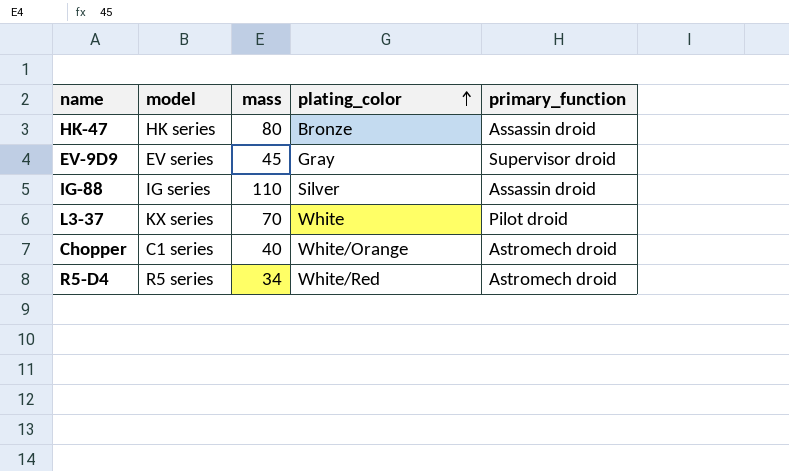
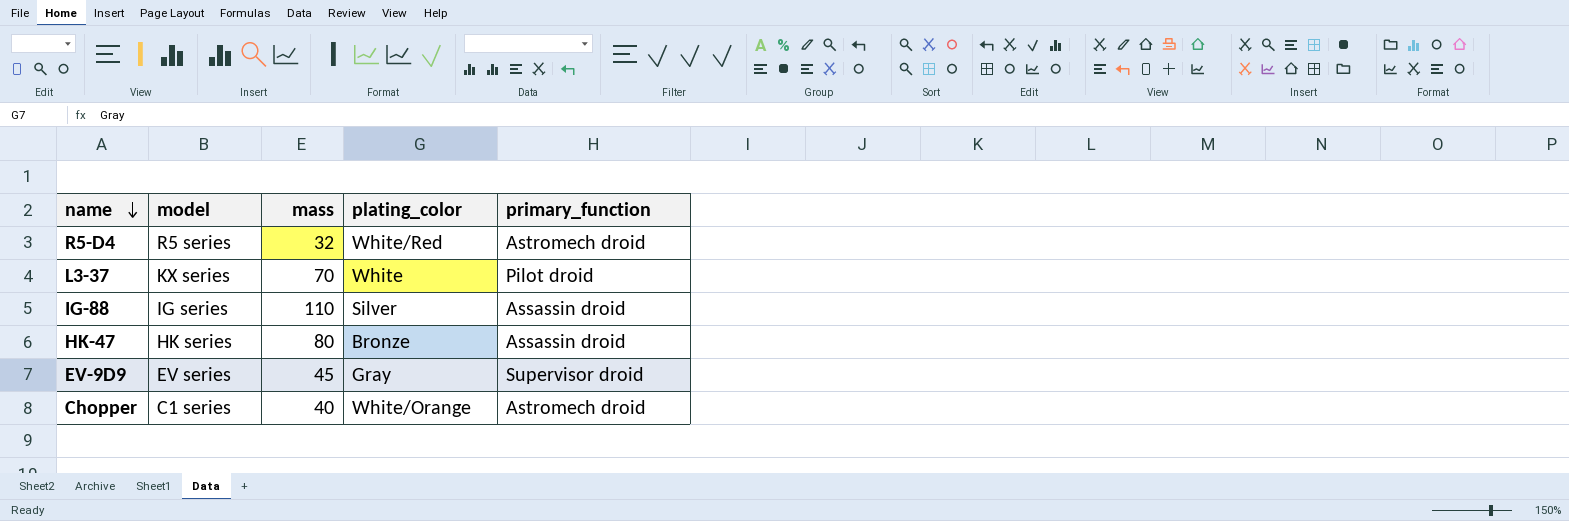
row order: plating_color ascending -> name descending
R5-D4 | mass: 34 -> 32

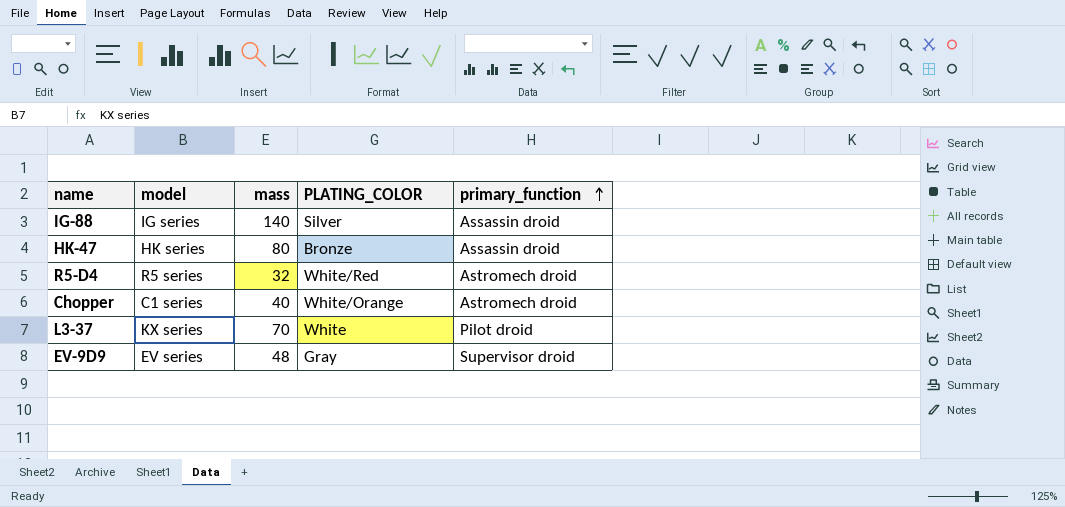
row order: name descending -> primary_function ascending
column name: plating_color -> PLATING_COLOR
IG-88 | mass: 110 -> 140
EV-9D9 | mass: 45 -> 48

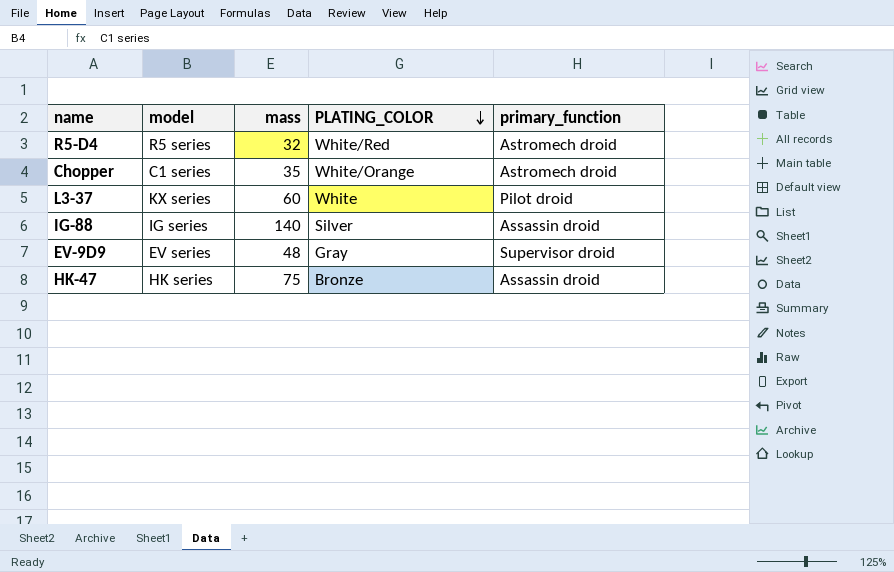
row order: primary_function ascending -> PLATING_COLOR descending
Chopper | mass: 40 -> 35
L3-37 | mass: 70 -> 60
HK-47 | mass: 80 -> 75

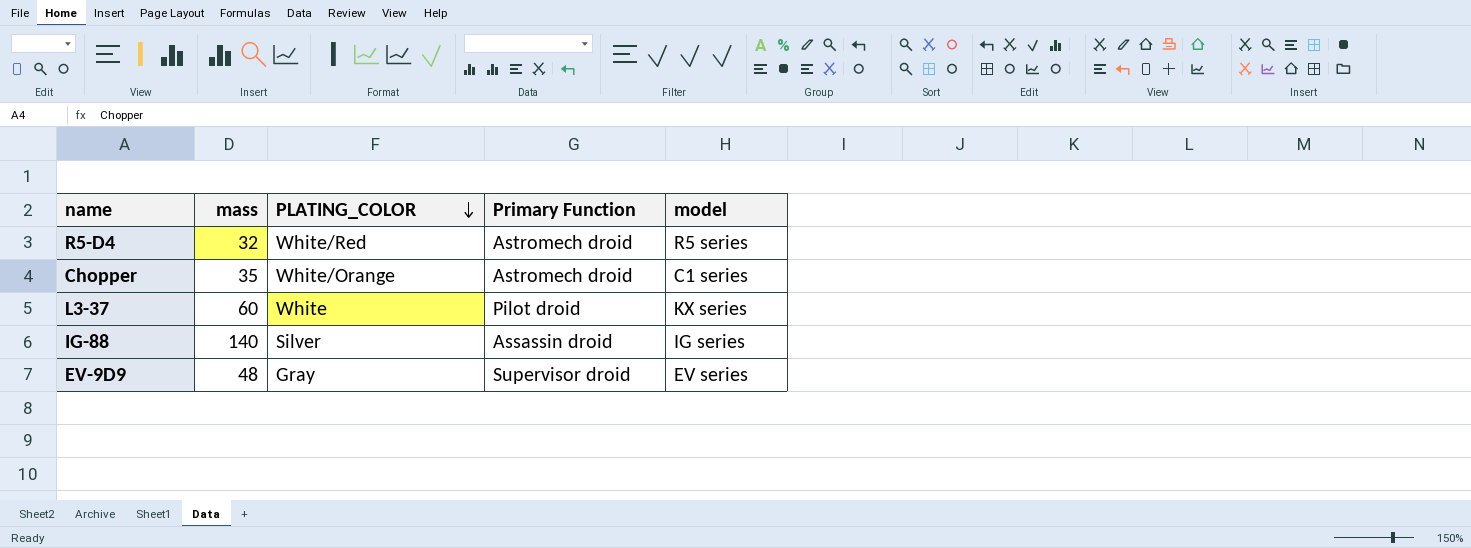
column name: primary_function -> Primary Function
column model | position: 2 -> 5
row HK-47: HK series | 75 | Bronze | Assassin droid -> none

